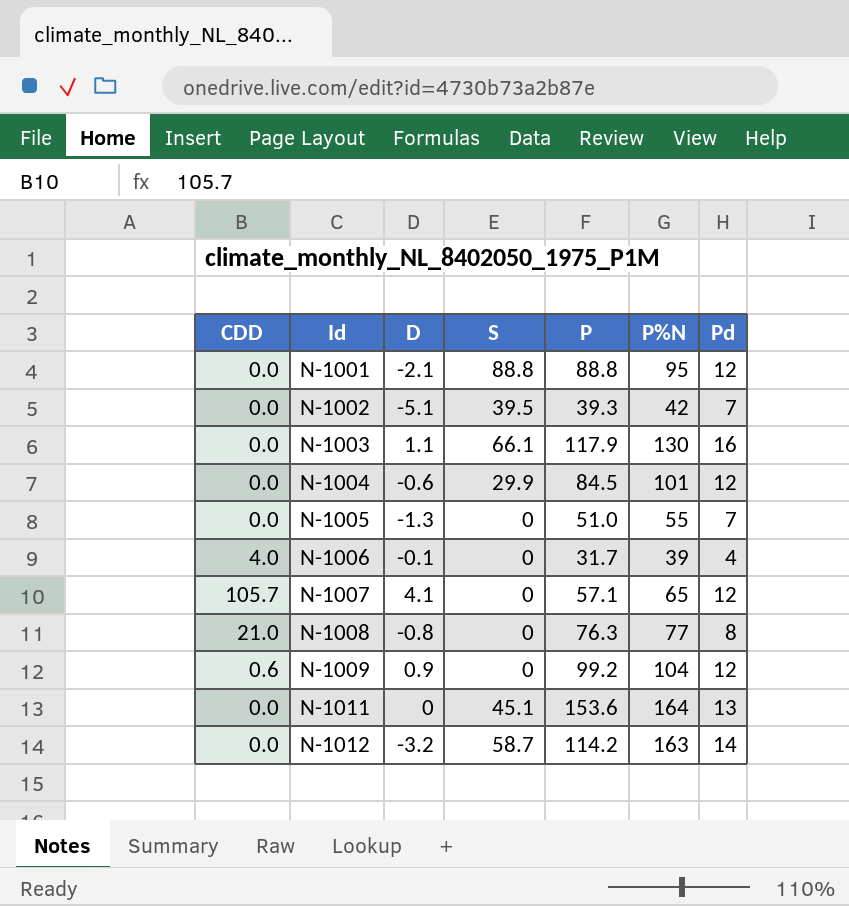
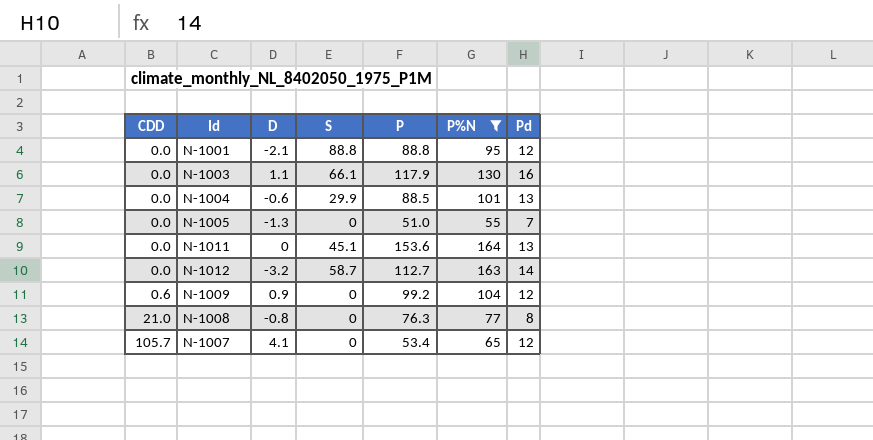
filter: none -> P%N >= 55
row order: Id ascending -> CDD ascending
N-1004 | P: 84.5 -> 88.5
N-1004 | Pd: 12 -> 13
N-1012 | P: 114.2 -> 112.7
N-1007 | P: 57.1 -> 53.4

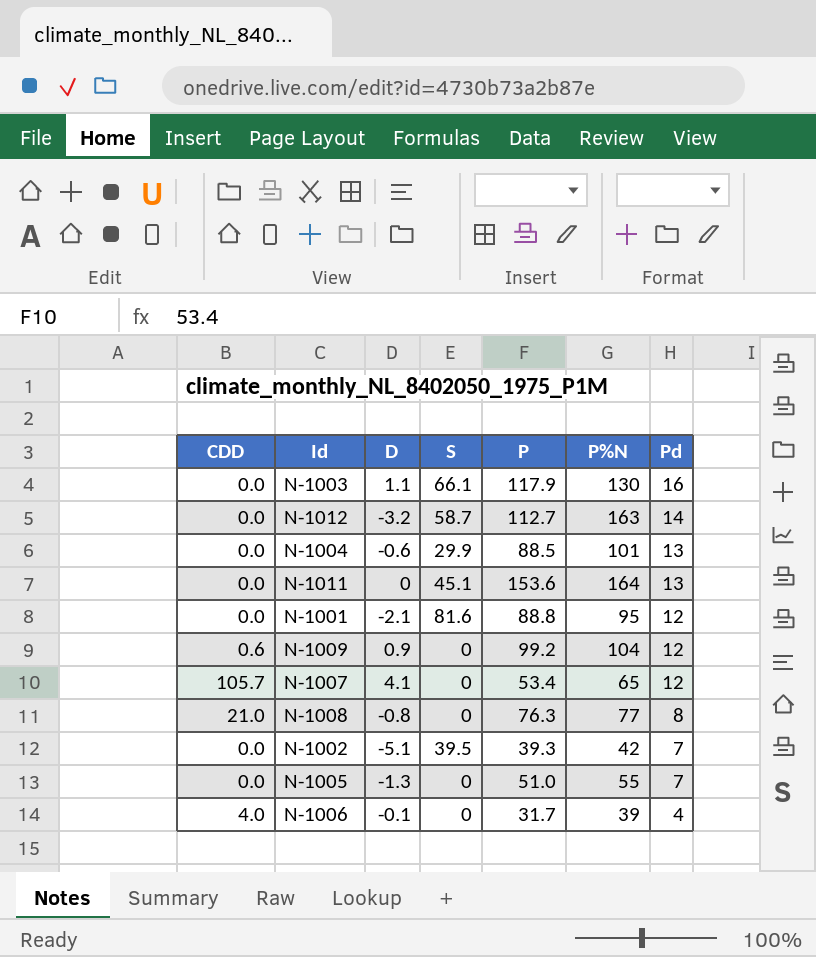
filter: P%N >= 55 -> none
row order: CDD ascending -> Pd descending
N-1001 | S: 88.8 -> 81.6

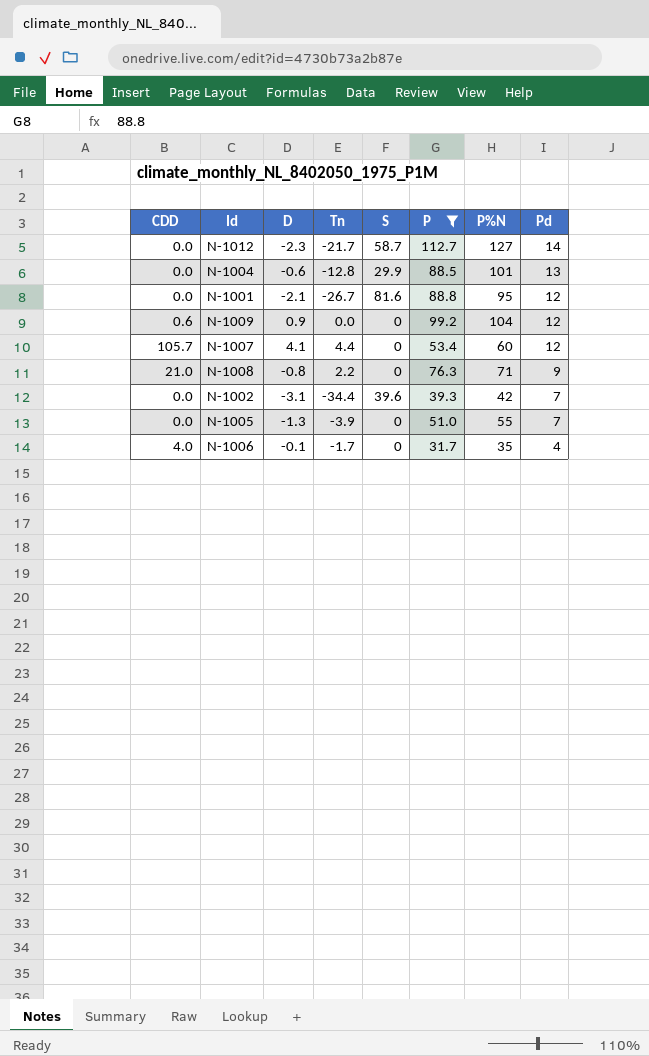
filter: none -> P <= 112.7
column Tn | position: none -> 4
N-1012 | D: -3.2 -> -2.3
N-1012 | P%N: 163 -> 127
N-1007 | P%N: 65 -> 60
N-1008 | P%N: 77 -> 71
N-1008 | Pd: 8 -> 9
N-1002 | D: -5.1 -> -3.1
N-1002 | S: 39.5 -> 39.6
N-1006 | P%N: 39 -> 35

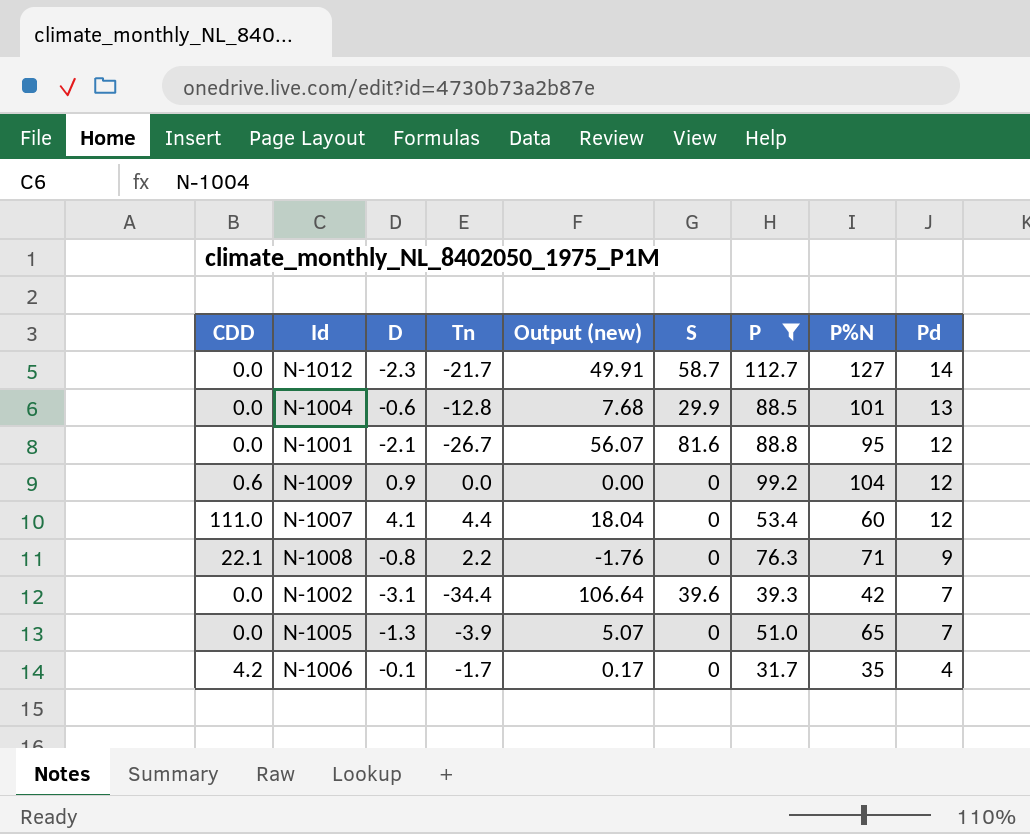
column Output (new) | formula: none -> [D] * [Tn]
N-1007 | CDD: 105.7 -> 111.0
N-1008 | CDD: 21.0 -> 22.1
N-1005 | P%N: 55 -> 65
N-1006 | CDD: 4.0 -> 4.2

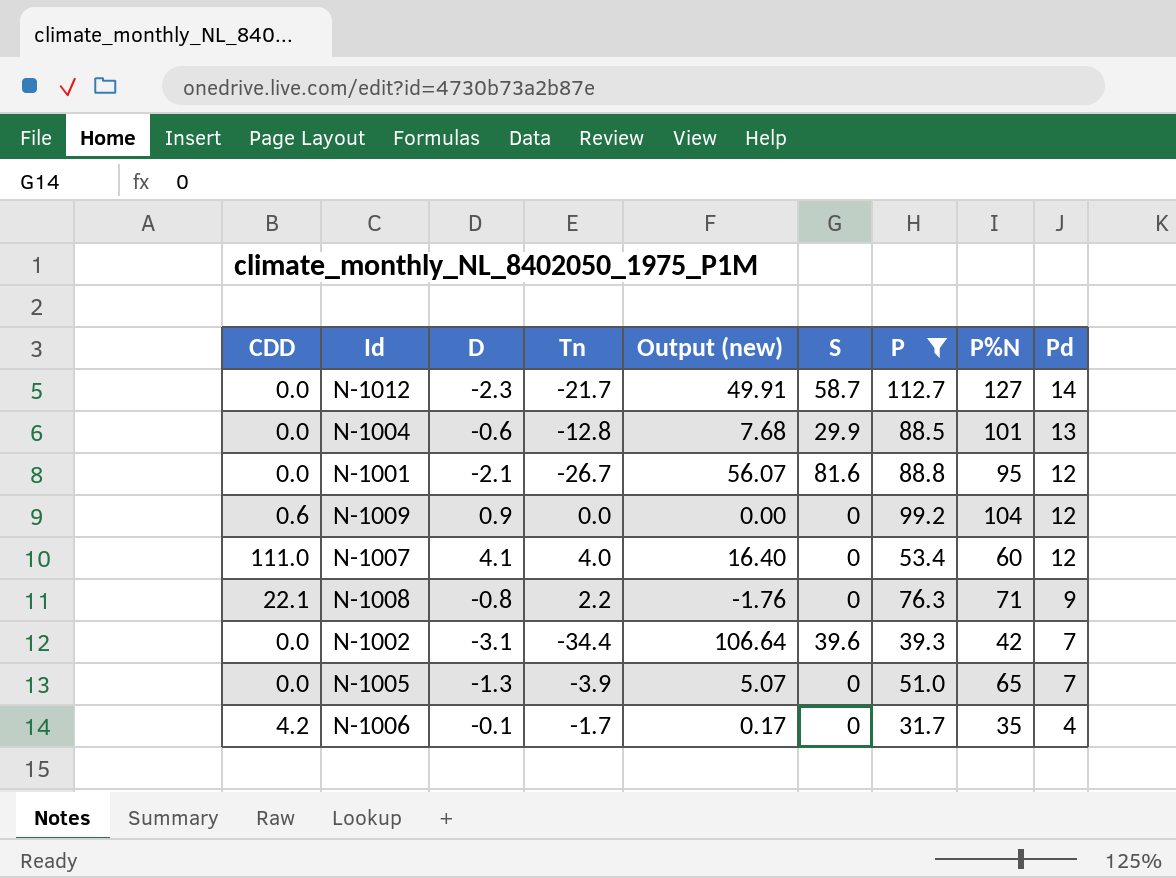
N-1007 | Tn: 4.4 -> 4.0
N-1007 | Output (new): 18.04 -> 16.40

